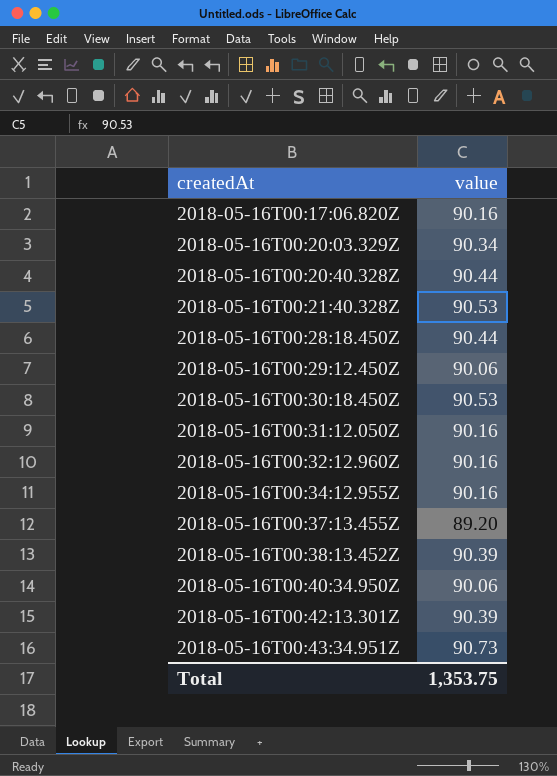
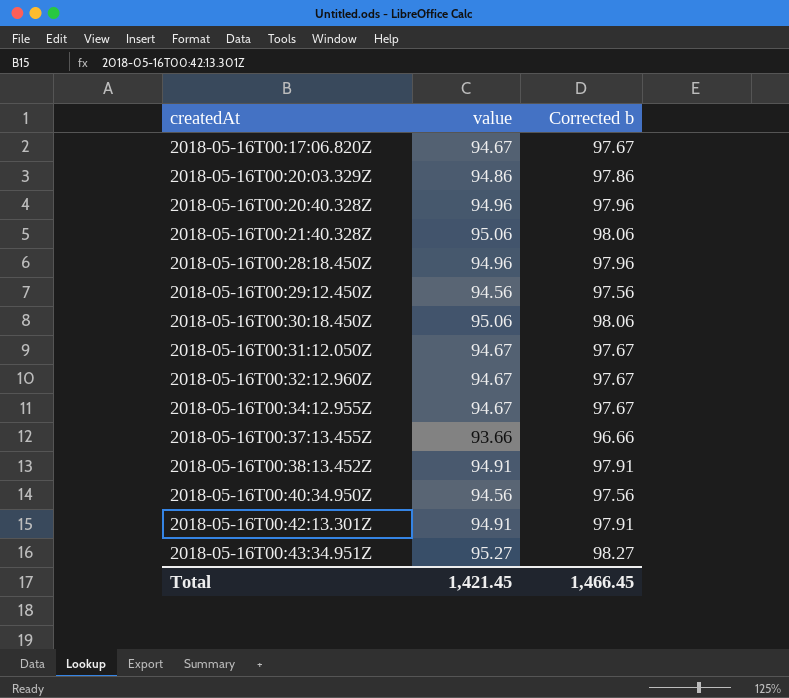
column Corrected b | formula: none -> [value] + 3
2018-05-16T00:17:06.820Z | value: 90.16 -> 94.67
2018-05-16T00:20:03.329Z | value: 90.34 -> 94.86
2018-05-16T00:20:40.328Z | value: 90.44 -> 94.96
2018-05-16T00:21:40.328Z | value: 90.53 -> 95.06
2018-05-16T00:28:18.450Z | value: 90.44 -> 94.96
2018-05-16T00:29:12.450Z | value: 90.06 -> 94.56
2018-05-16T00:30:18.450Z | value: 90.53 -> 95.06
2018-05-16T00:31:12.050Z | value: 90.16 -> 94.67
2018-05-16T00:32:12.960Z | value: 90.16 -> 94.67
2018-05-16T00:34:12.955Z | value: 90.16 -> 94.67
2018-05-16T00:37:13.455Z | value: 89.20 -> 93.66
2018-05-16T00:38:13.452Z | value: 90.39 -> 94.91
2018-05-16T00:40:34.950Z | value: 90.06 -> 94.56
2018-05-16T00:42:13.301Z | value: 90.39 -> 94.91
2018-05-16T00:43:34.951Z | value: 90.73 -> 95.27
Total | value: 1,353.75 -> 1,421.45

